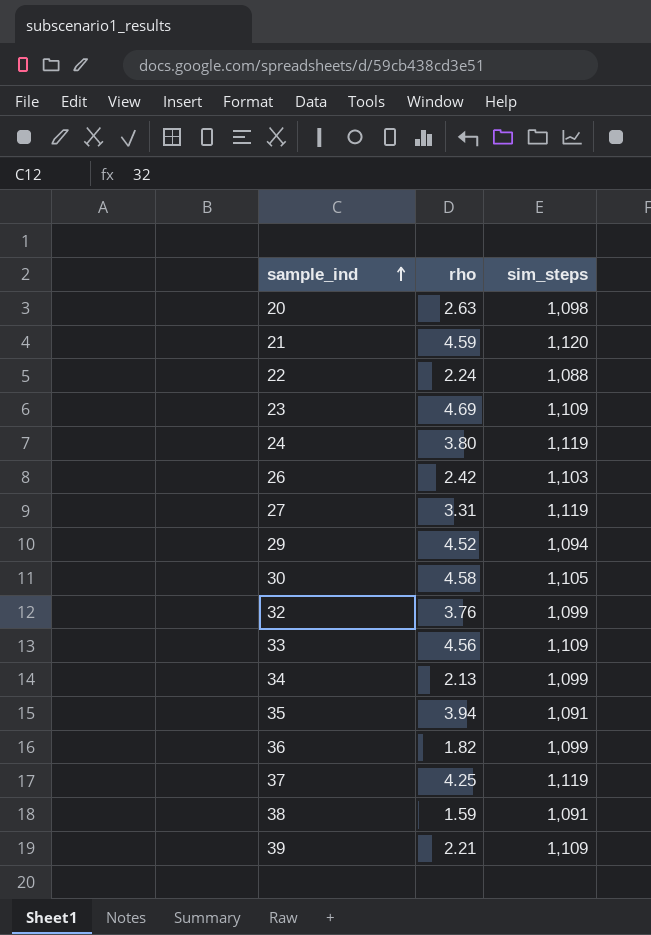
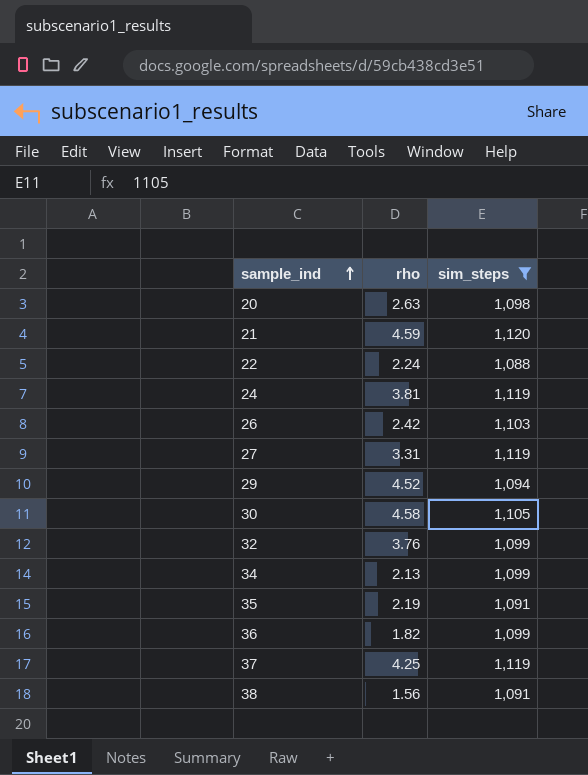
filter: none -> sim_steps != 1,109
24 | rho: 3.80 -> 3.81
35 | rho: 3.94 -> 2.19
38 | rho: 1.59 -> 1.56

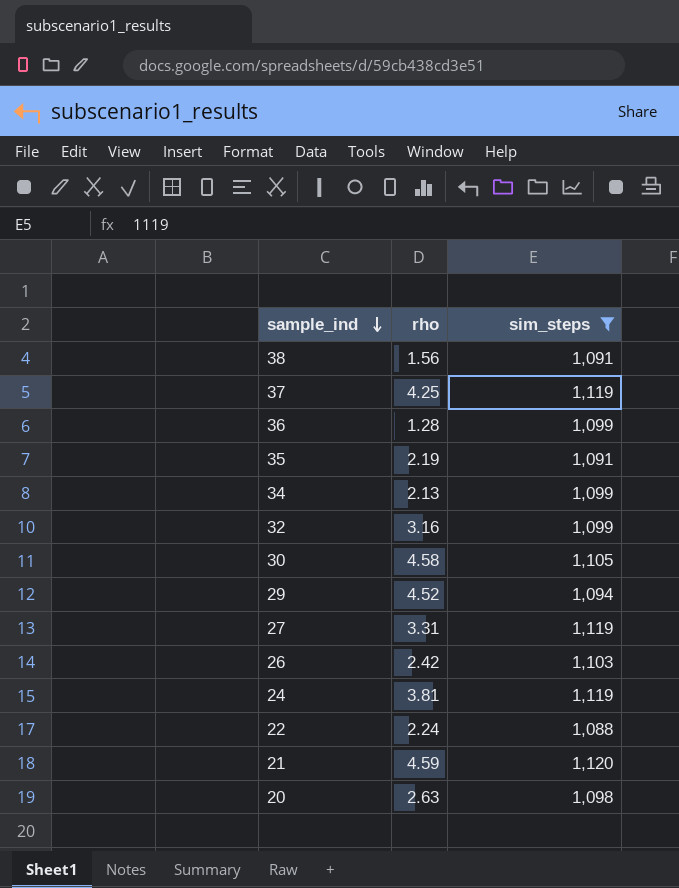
row order: sample_ind ascending -> sample_ind descending
36 | rho: 1.82 -> 1.28
32 | rho: 3.76 -> 3.16

